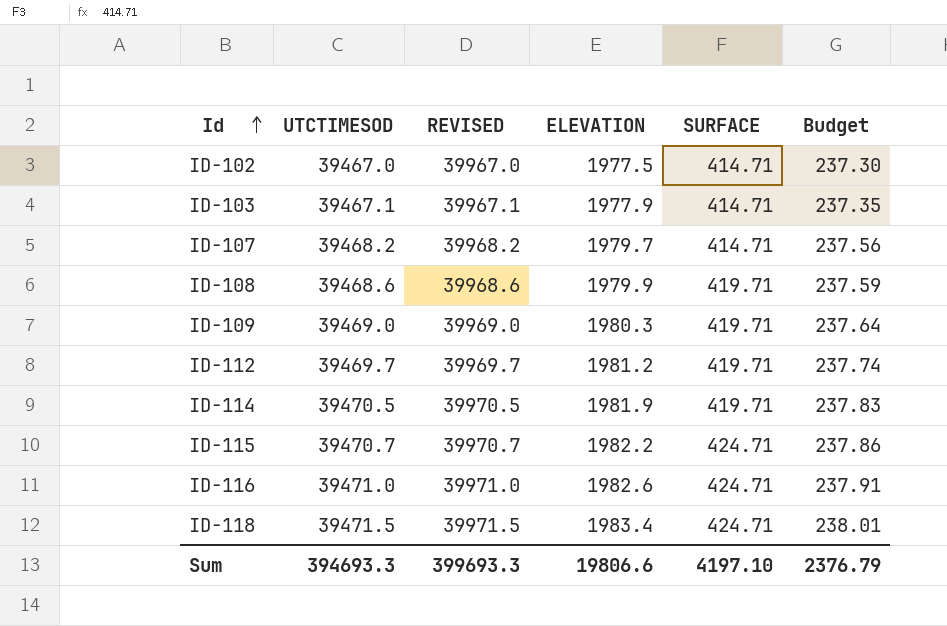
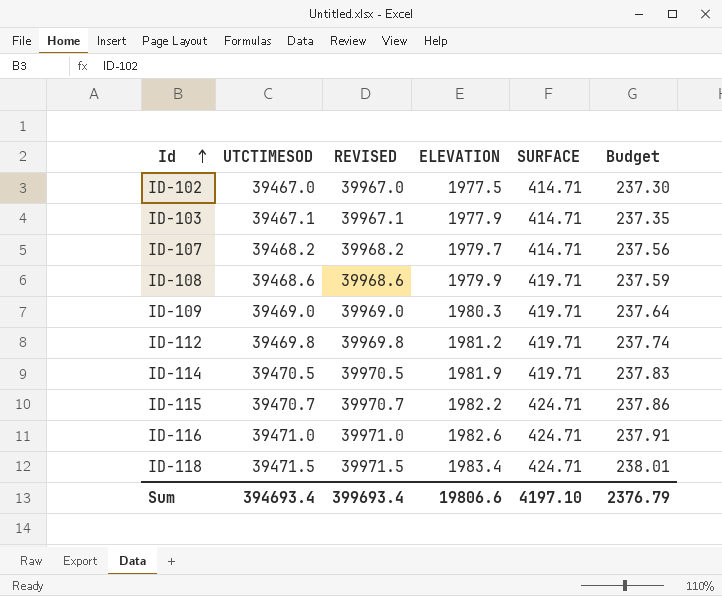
ID-112 | UTCTIMESOD: 39469.7 -> 39469.8
ID-112 | REVISED: 39969.7 -> 39969.8
Sum | UTCTIMESOD: 394693.3 -> 394693.4
Sum | REVISED: 399693.3 -> 399693.4

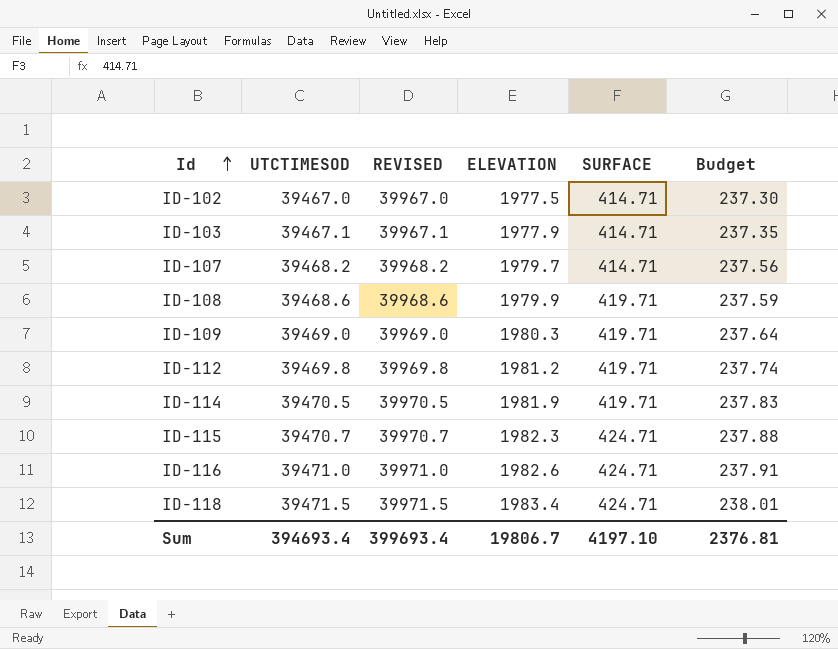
ID-115 | ELEVATION: 1982.2 -> 1982.3
ID-115 | Budget: 237.86 -> 237.88
Sum | ELEVATION: 19806.6 -> 19806.7
Sum | Budget: 2376.79 -> 2376.81

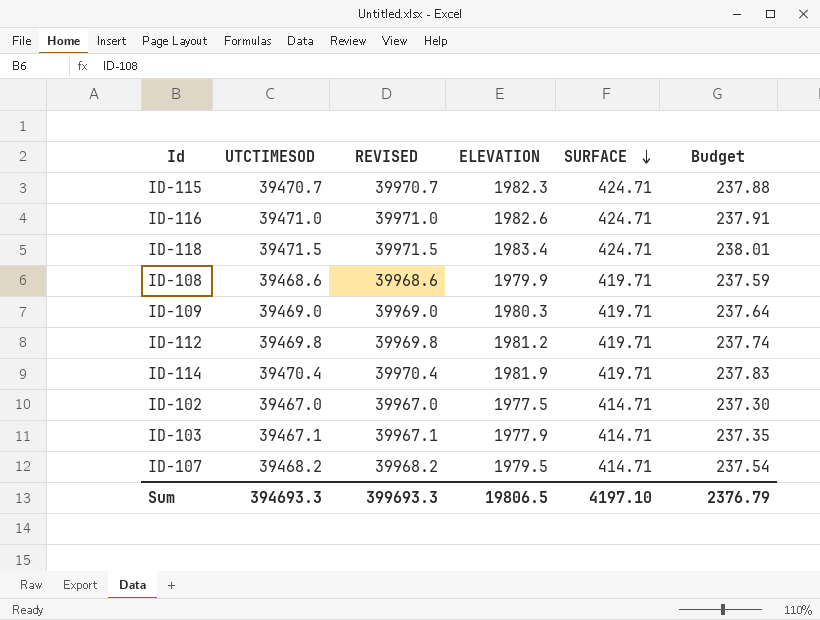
row order: Id ascending -> SURFACE descending
ID-114 | UTCTIMESOD: 39470.5 -> 39470.4
ID-114 | REVISED: 39970.5 -> 39970.4
ID-107 | ELEVATION: 1979.7 -> 1979.5
ID-107 | Budget: 237.56 -> 237.54
Sum | UTCTIMESOD: 394693.4 -> 394693.3
Sum | REVISED: 399693.4 -> 399693.3
Sum | ELEVATION: 19806.7 -> 19806.5
Sum | Budget: 2376.81 -> 2376.79

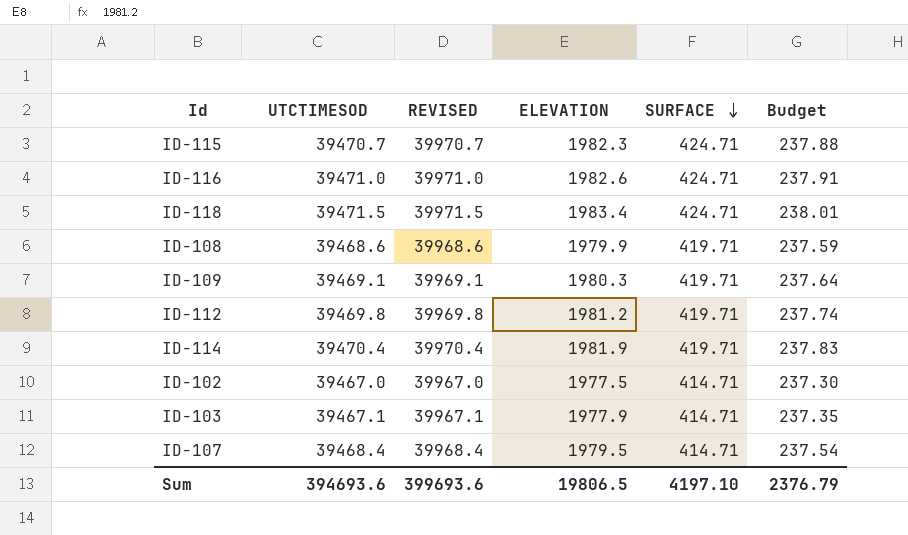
ID-109 | UTCTIMESOD: 39469.0 -> 39469.1
ID-109 | REVISED: 39969.0 -> 39969.1
ID-107 | UTCTIMESOD: 39468.2 -> 39468.4
ID-107 | REVISED: 39968.2 -> 39968.4
Sum | UTCTIMESOD: 394693.3 -> 394693.6
Sum | REVISED: 399693.3 -> 399693.6

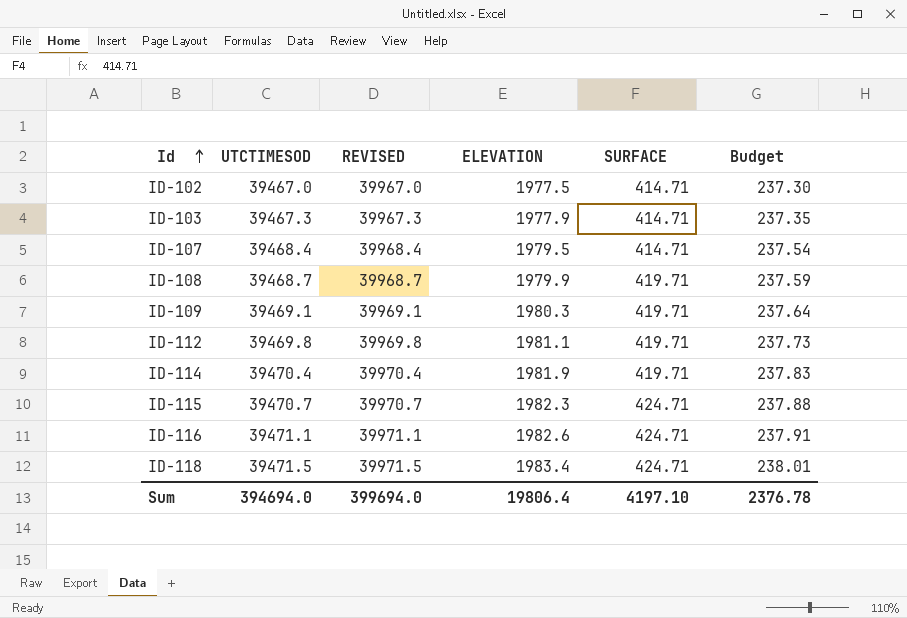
row order: SURFACE descending -> Id ascending
ID-103 | UTCTIMESOD: 39467.1 -> 39467.3
ID-103 | REVISED: 39967.1 -> 39967.3
ID-108 | UTCTIMESOD: 39468.6 -> 39468.7
ID-108 | REVISED: 39968.6 -> 39968.7
ID-112 | ELEVATION: 1981.2 -> 1981.1
ID-112 | Budget: 237.74 -> 237.73
ID-116 | UTCTIMESOD: 39471.0 -> 39471.1
ID-116 | REVISED: 39971.0 -> 39971.1
Sum | UTCTIMESOD: 394693.6 -> 394694.0
Sum | REVISED: 399693.6 -> 399694.0
Sum | ELEVATION: 19806.5 -> 19806.4
Sum | Budget: 2376.79 -> 2376.78

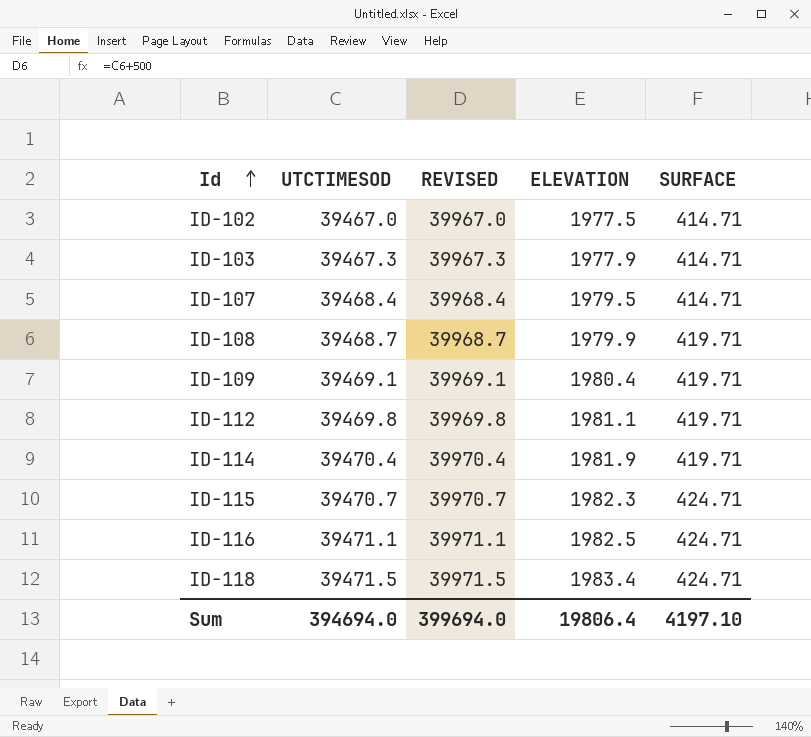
column Budget | formula: [ELEVATION] * 0.12 -> none
ID-109 | ELEVATION: 1980.3 -> 1980.4
ID-116 | ELEVATION: 1982.6 -> 1982.5

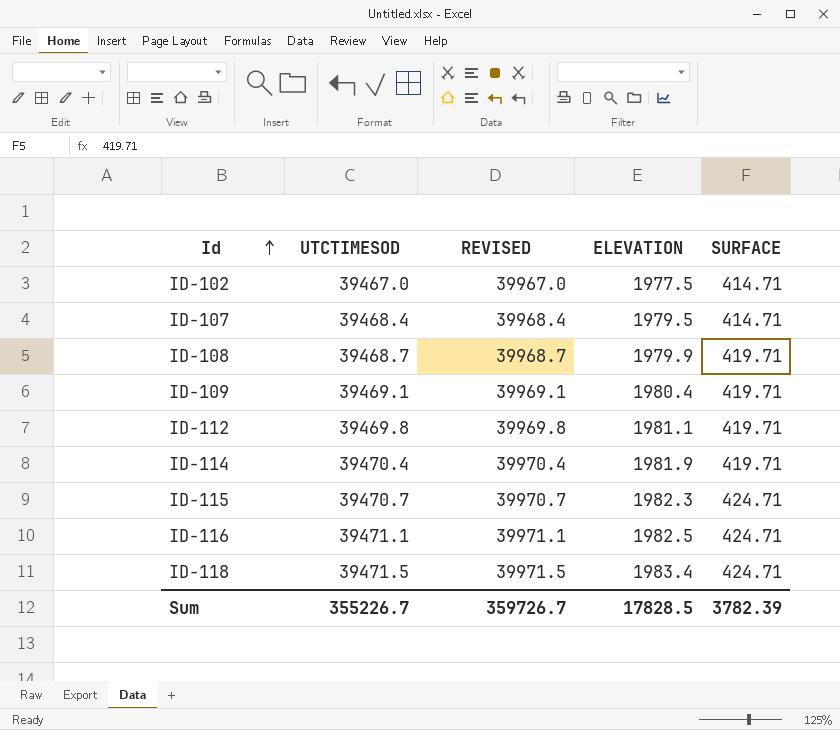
row ID-103: 39467.3 | 39967.3 | 1977.9 | 414.71 -> none
Sum | UTCTIMESOD: 394694.0 -> 355226.7
Sum | REVISED: 399694.0 -> 359726.7
Sum | ELEVATION: 19806.4 -> 17828.5
Sum | SURFACE: 4197.10 -> 3782.39

